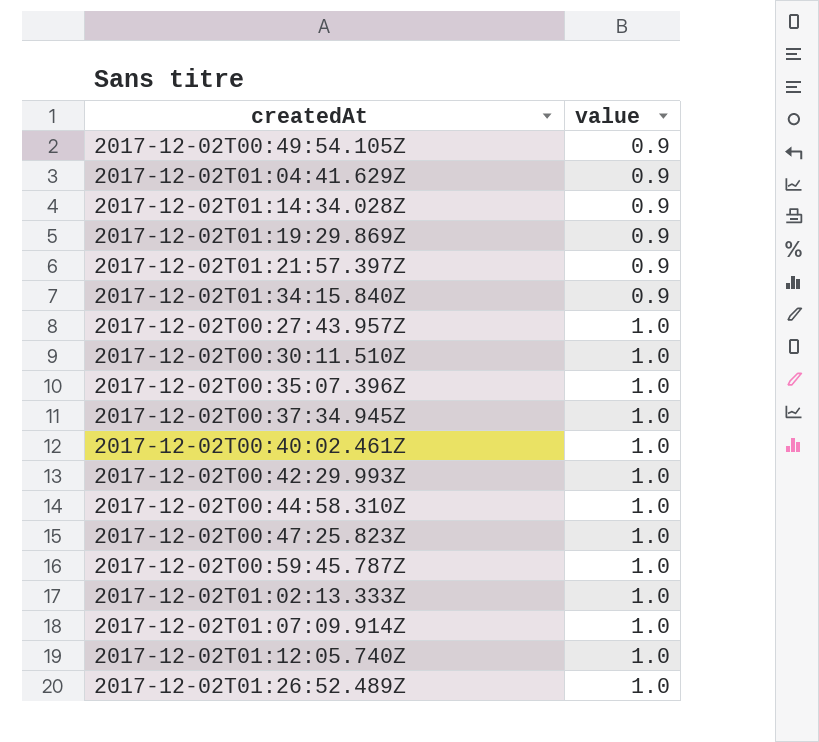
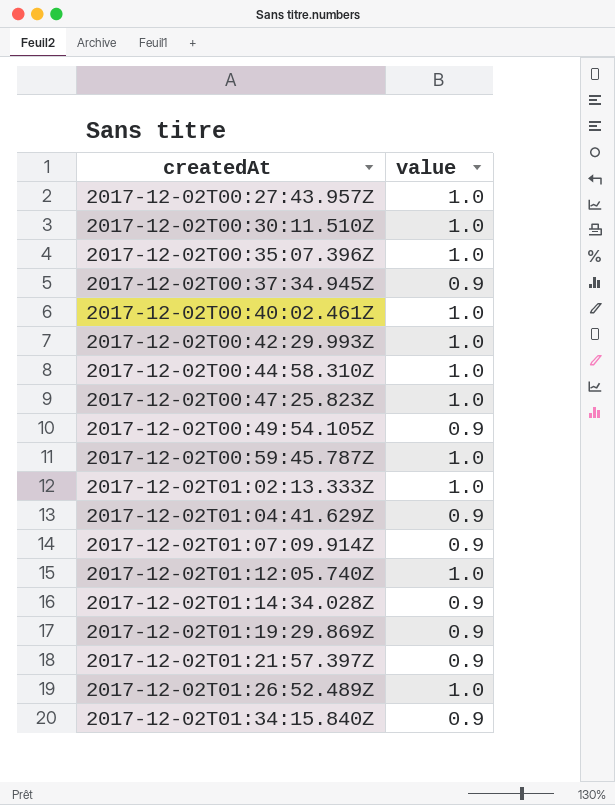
row order: value ascending -> createdAt ascending
2017-12-02T00:37:34.945Z | value: 1.0 -> 0.9
2017-12-02T01:07:09.914Z | value: 1.0 -> 0.9

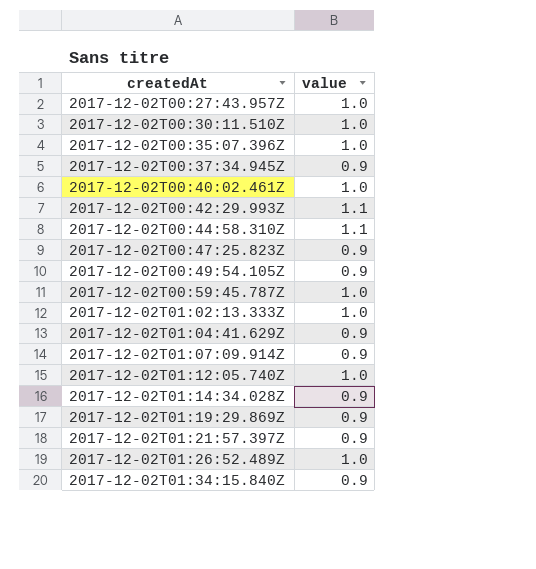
2017-12-02T00:42:29.993Z | value: 1.0 -> 1.1
2017-12-02T00:44:58.310Z | value: 1.0 -> 1.1
2017-12-02T00:47:25.823Z | value: 1.0 -> 0.9

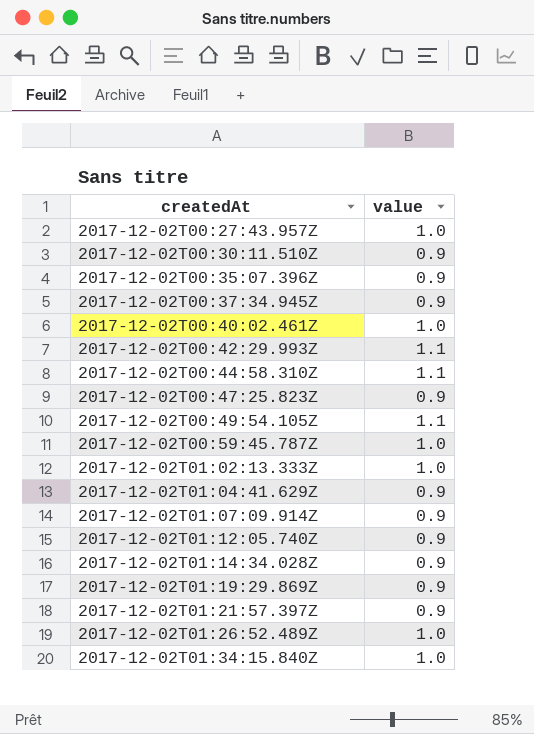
2017-12-02T00:30:11.510Z | value: 1.0 -> 0.9
2017-12-02T00:35:07.396Z | value: 1.0 -> 0.9
2017-12-02T00:49:54.105Z | value: 0.9 -> 1.1
2017-12-02T01:12:05.740Z | value: 1.0 -> 0.9
2017-12-02T01:34:15.840Z | value: 0.9 -> 1.0

